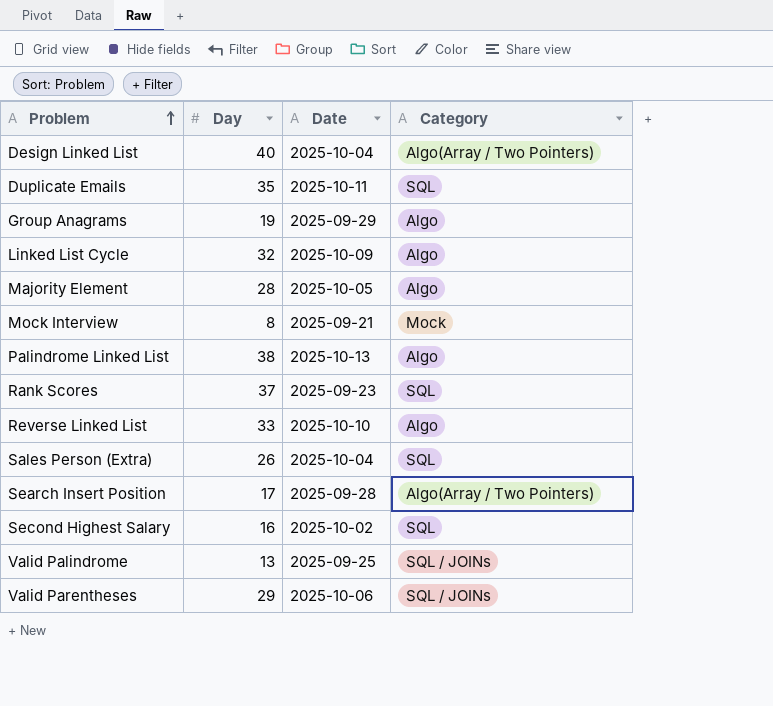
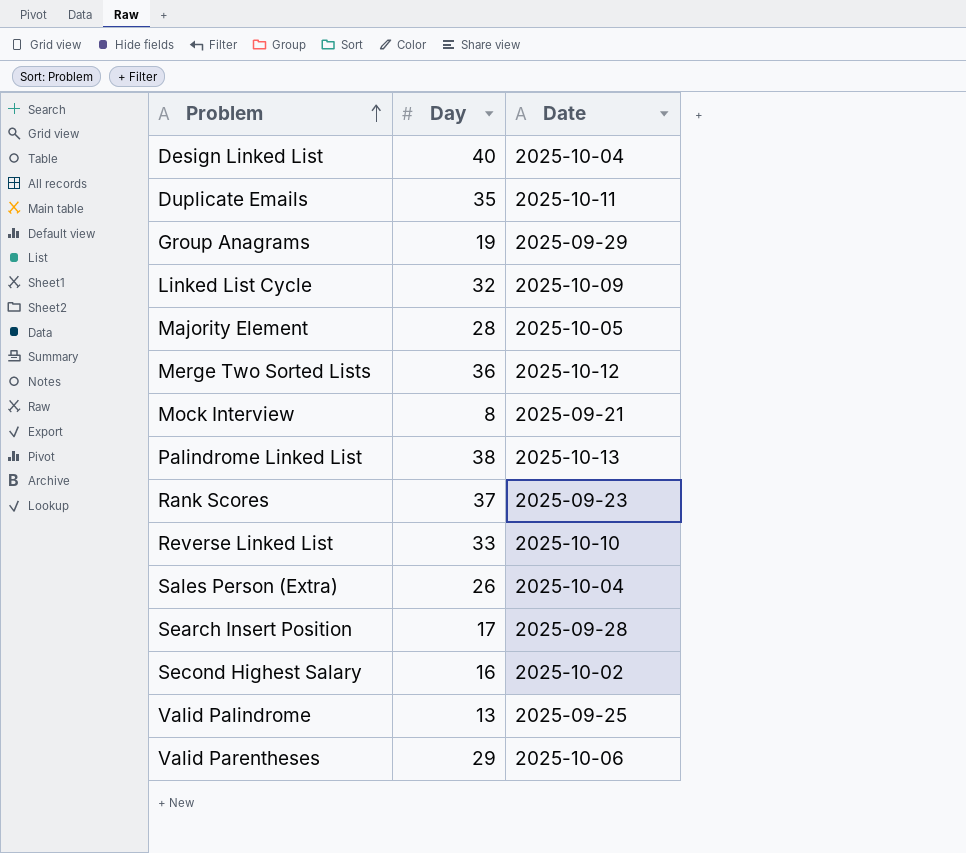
column Category | position: 4 -> none
row Merge Two Sorted Lists: none -> 36 | 2025-10-12

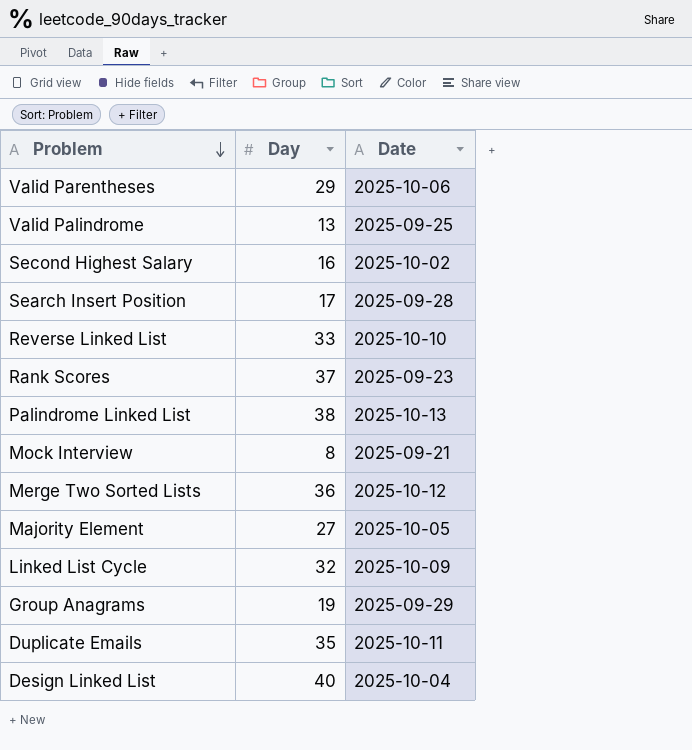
row order: Problem ascending -> Problem descending
row Sales Person (Extra): 26 | 2025-10-04 -> none
Majority Element | Day: 28 -> 27

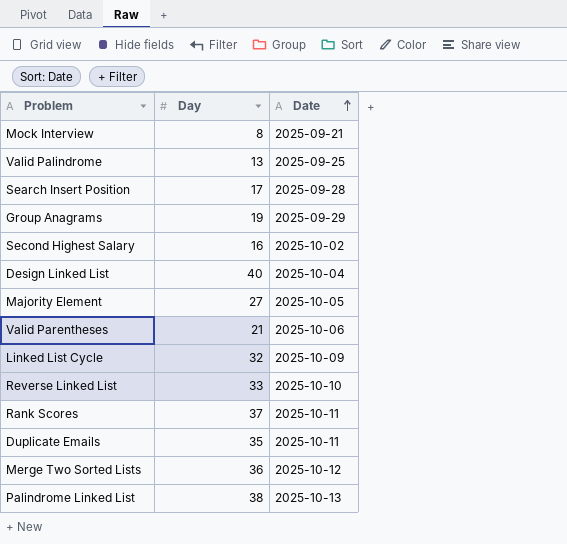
row order: Problem descending -> Date ascending
Valid Parentheses | Day: 29 -> 21
Rank Scores | Date: 2025-09-23 -> 2025-10-11

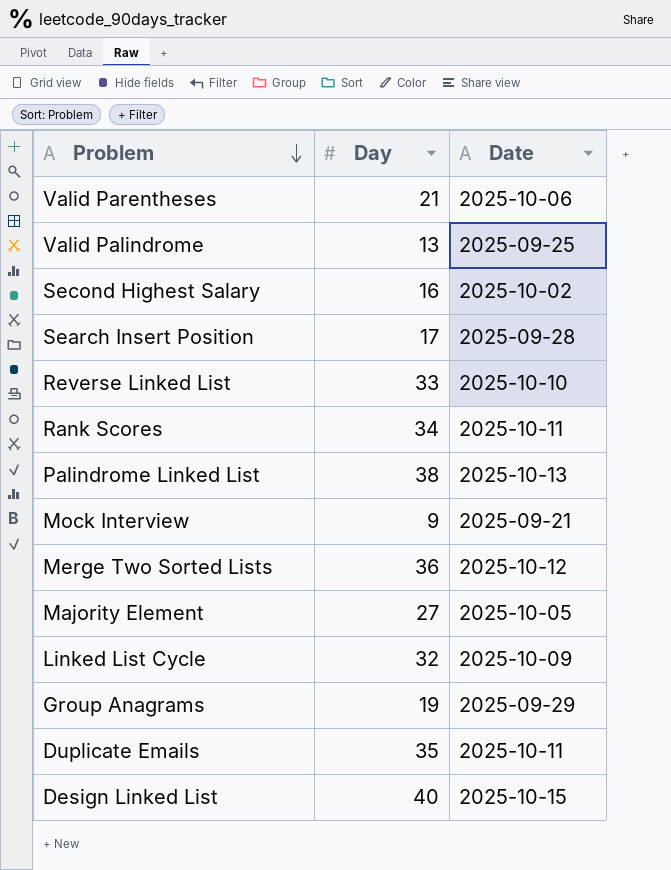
row order: Date ascending -> Problem descending
Rank Scores | Day: 37 -> 34
Mock Interview | Day: 8 -> 9
Design Linked List | Date: 2025-10-04 -> 2025-10-15

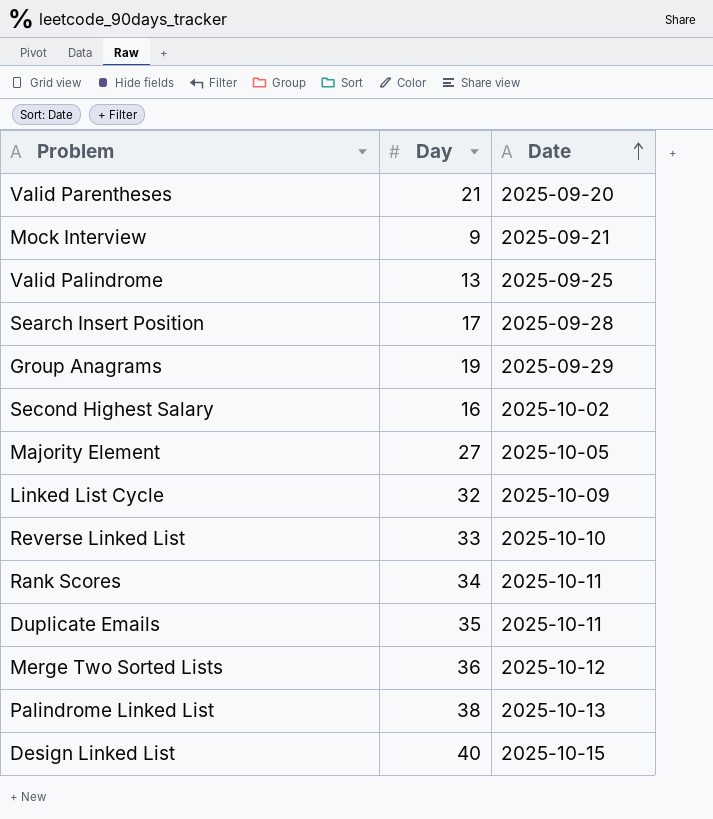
row order: Problem descending -> Date ascending
Valid Parentheses | Date: 2025-10-06 -> 2025-09-20

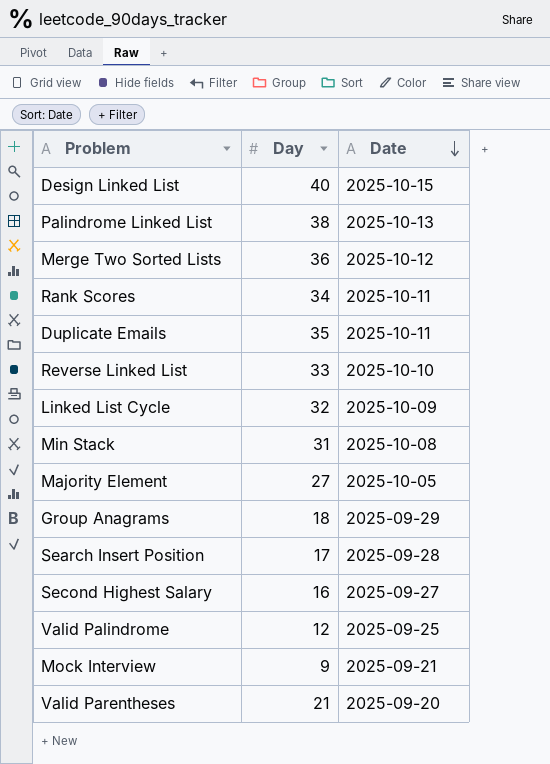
row order: Date ascending -> Date descending
row Min Stack: none -> 31 | 2025-10-08
Group Anagrams | Day: 19 -> 18
Second Highest Salary | Date: 2025-10-02 -> 2025-09-27
Valid Palindrome | Day: 13 -> 12

